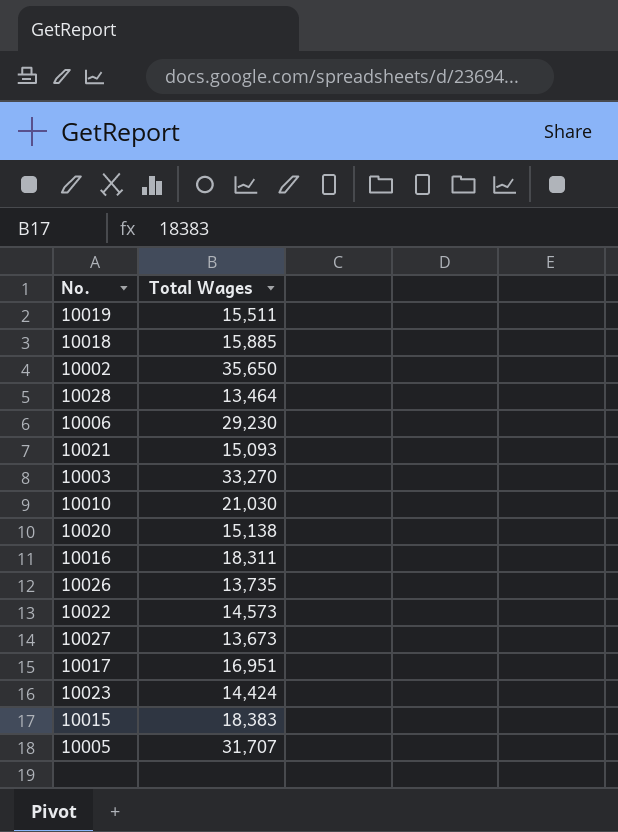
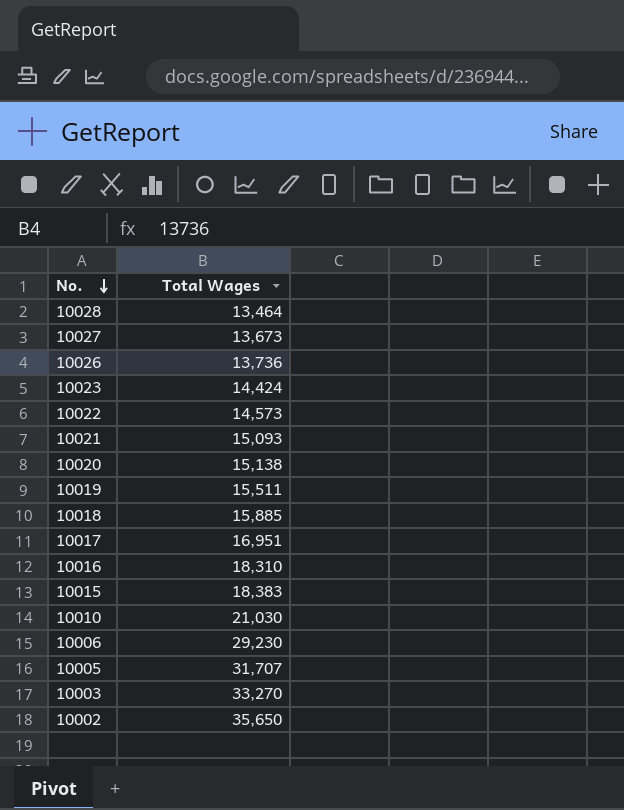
row order: none -> No. descending
10026 | Total Wages: 13,735 -> 13,736
10016 | Total Wages: 18,311 -> 18,310

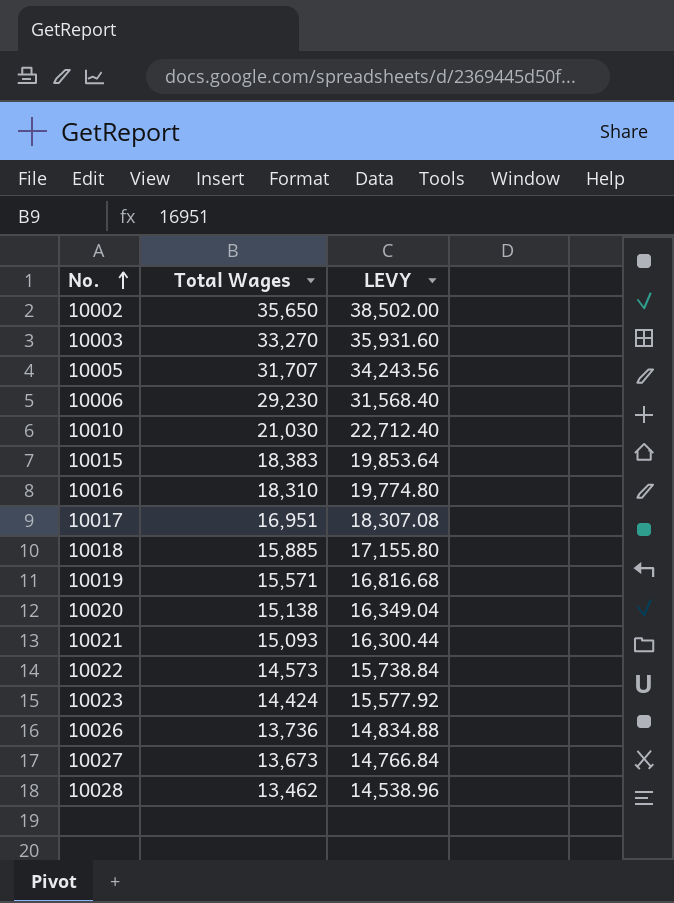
row order: No. descending -> No. ascending
column LEVY | formula: none -> [Total Wages] * 1.08
10019 | Total Wages: 15,511 -> 15,571
10028 | Total Wages: 13,464 -> 13,462

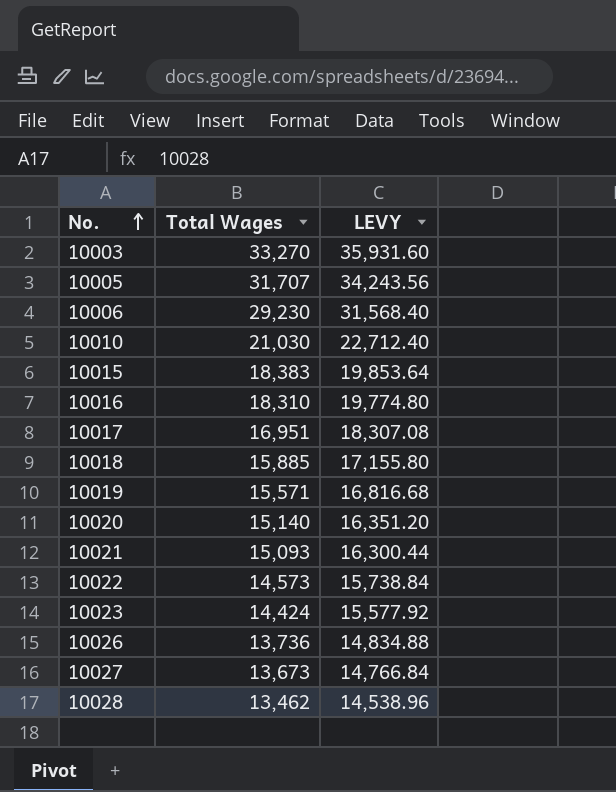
row 10002: 35,650 | 38,502.00 -> none
10020 | Total Wages: 15,138 -> 15,140
10020 | LEVY: 16,349.04 -> 16,351.20

